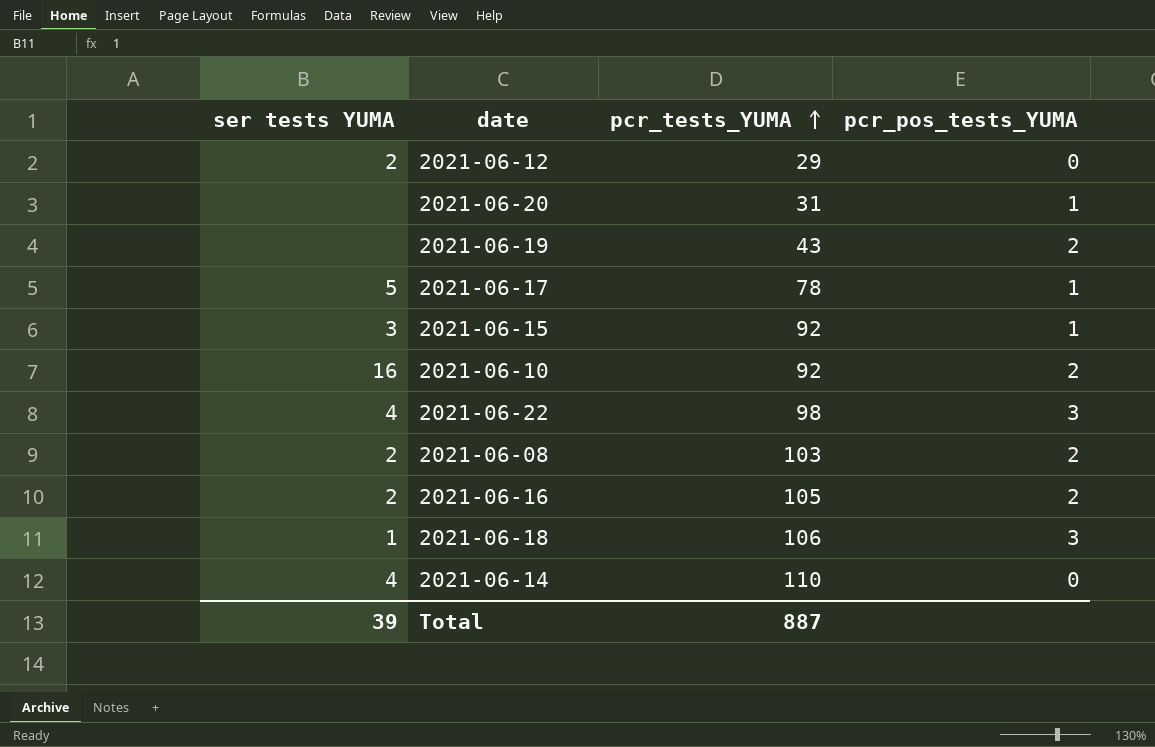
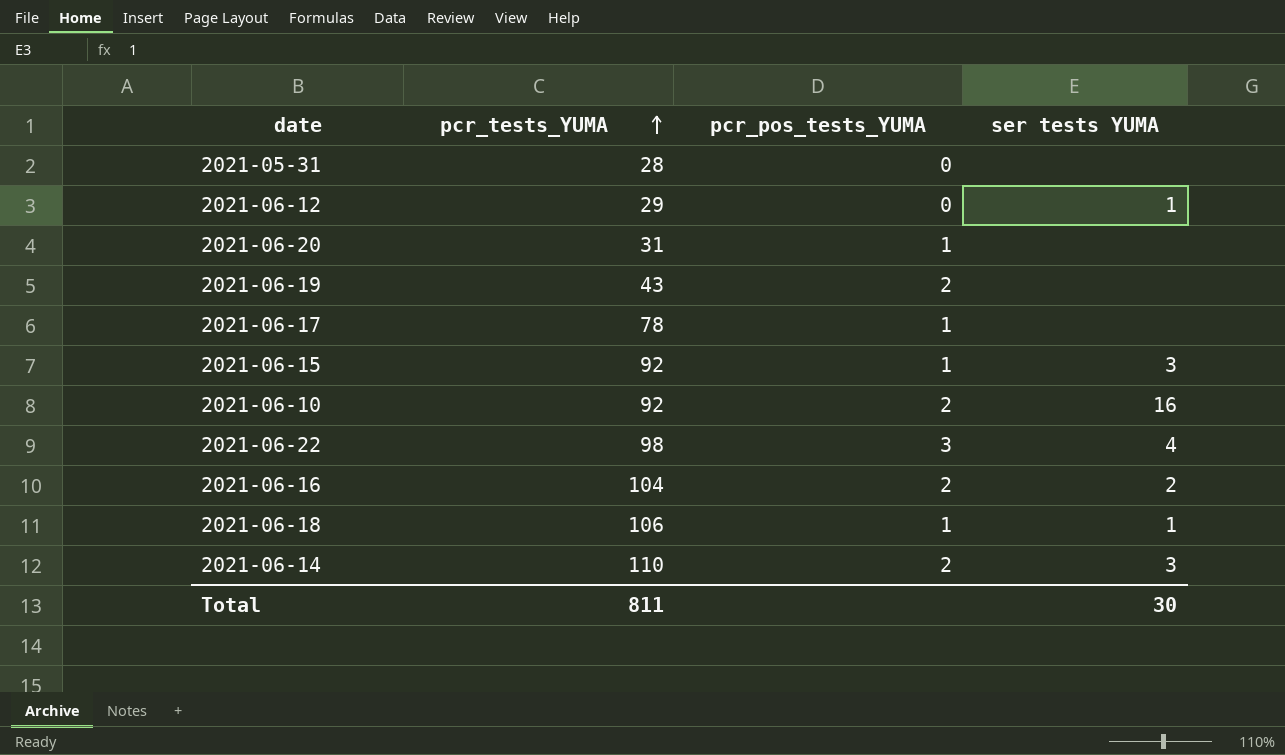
column ser tests YUMA | position: 1 -> 4
row 2021-06-08: 2 | 103 | 2 -> none
row 2021-05-31: none -> 28 | 0 | none
2021-06-12 | ser tests YUMA: 2 -> 1
2021-06-17 | ser tests YUMA: 5 -> none
2021-06-16 | pcr_tests_YUMA: 105 -> 104
2021-06-18 | pcr_pos_tests_YUMA: 3 -> 1
2021-06-14 | pcr_pos_tests_YUMA: 0 -> 2
2021-06-14 | ser tests YUMA: 4 -> 3
Total | pcr_tests_YUMA: 887 -> 811
Total | ser tests YUMA: 39 -> 30

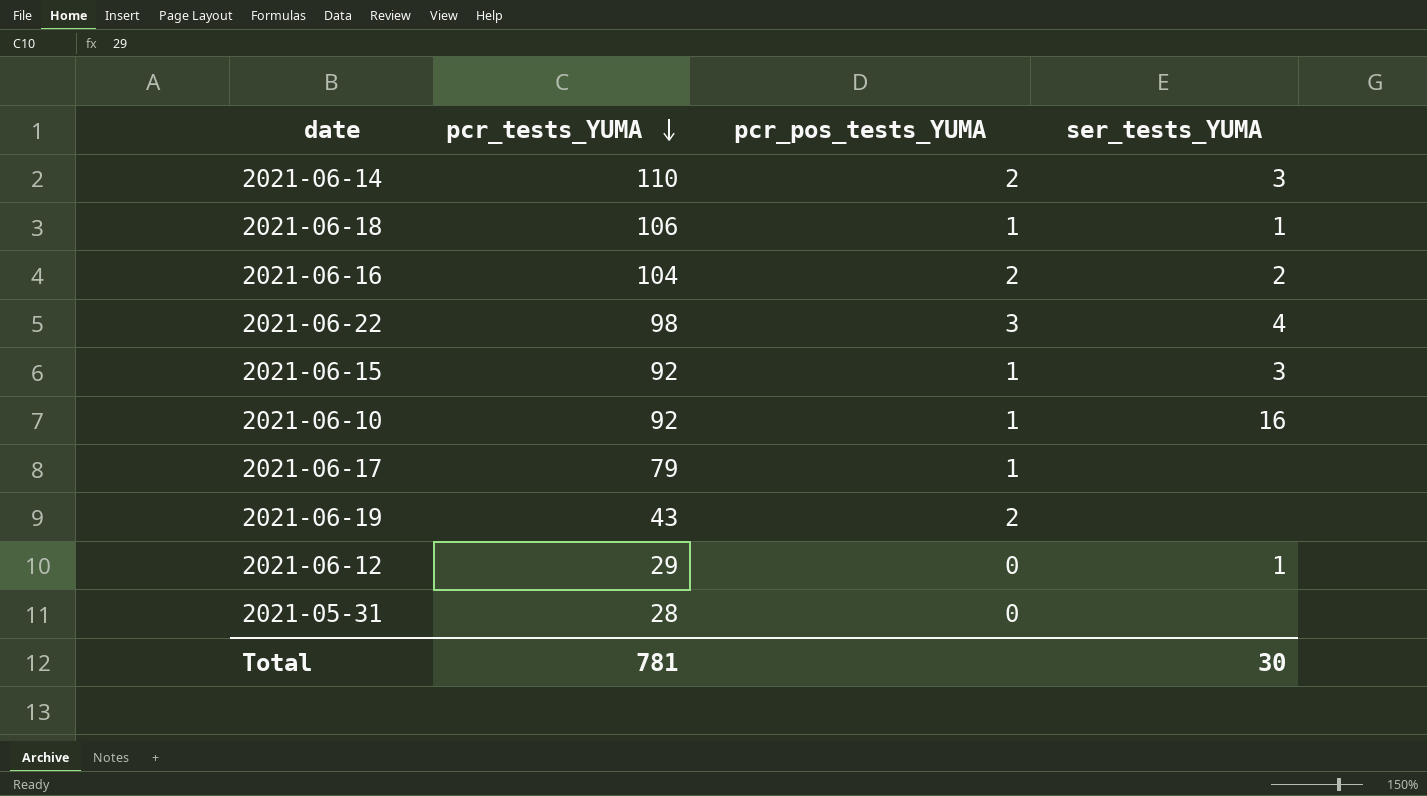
row order: pcr_tests_YUMA ascending -> pcr_tests_YUMA descending
column name: ser tests YUMA -> ser_tests_YUMA
row 2021-06-20: 31 | 1 | none -> none
2021-06-10 | pcr_pos_tests_YUMA: 2 -> 1
2021-06-17 | pcr_tests_YUMA: 78 -> 79
Total | pcr_tests_YUMA: 811 -> 781

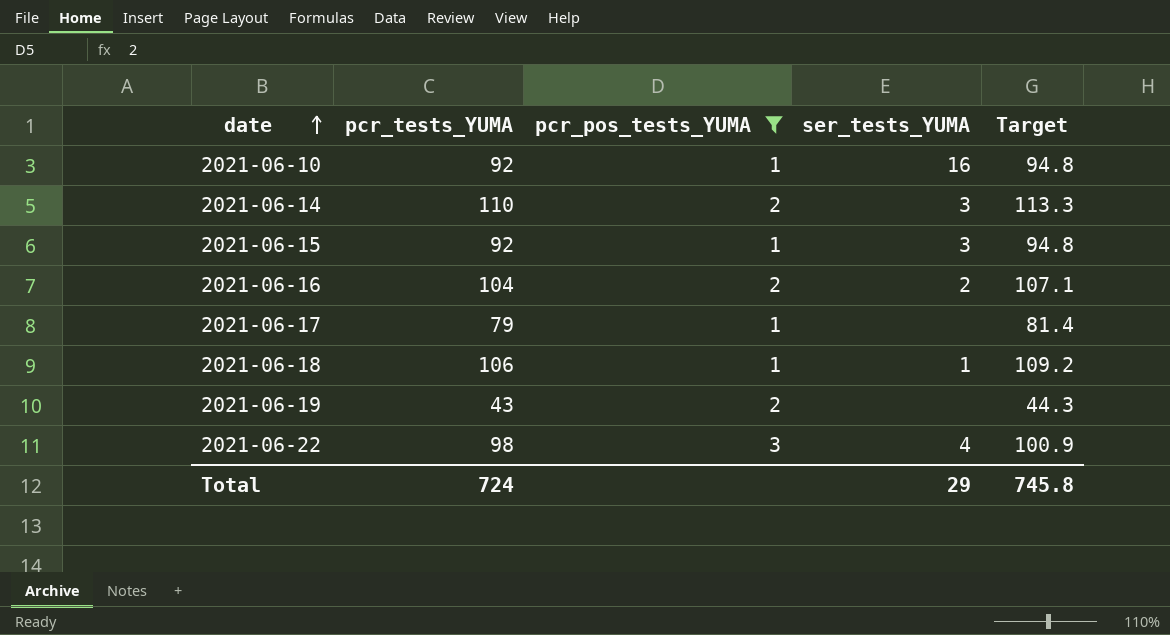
filter: none -> pcr_pos_tests_YUMA != 0
row order: pcr_tests_YUMA descending -> date ascending
column Target | formula: none -> [pcr_tests_YUMA] * 1.03
Total | pcr_tests_YUMA: 781 -> 724
Total | ser_tests_YUMA: 30 -> 29

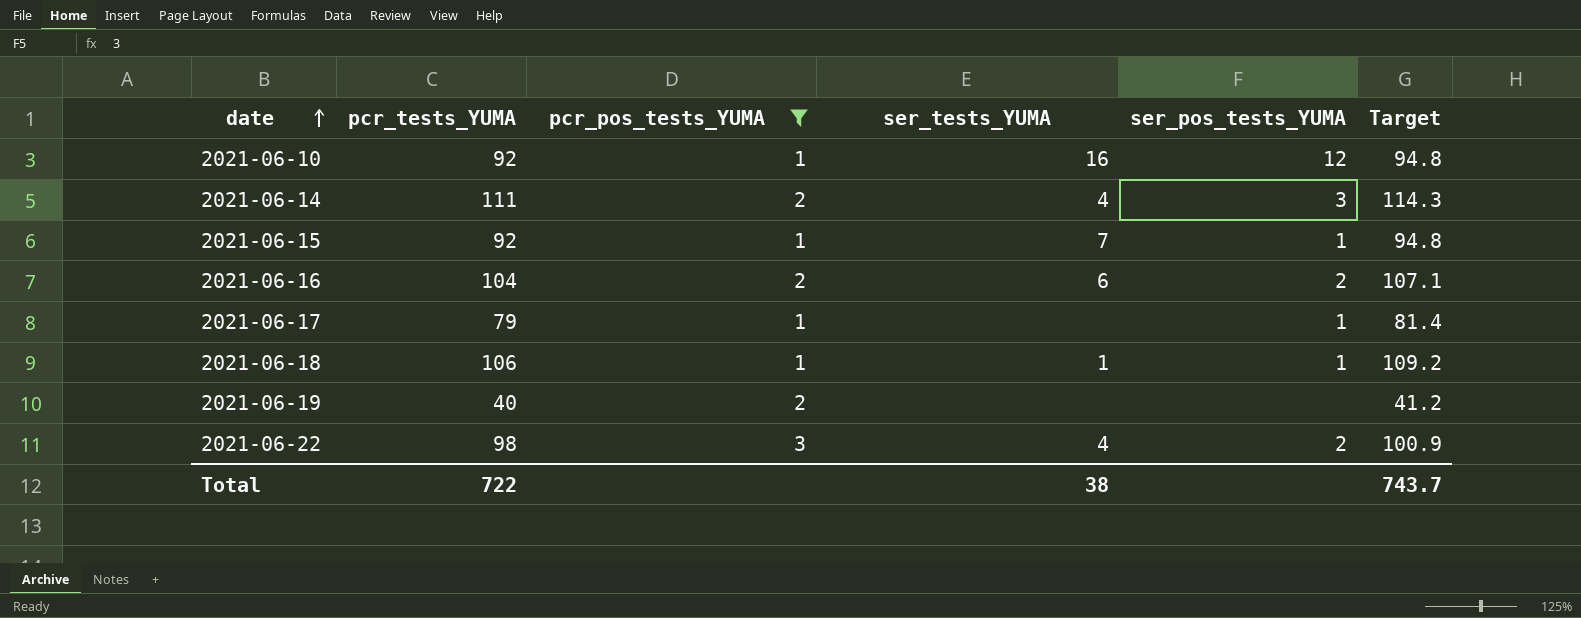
column ser_pos_tests_YUMA | position: none -> 5
2021-06-14 | pcr_tests_YUMA: 110 -> 111
2021-06-14 | ser_tests_YUMA: 3 -> 4
2021-06-14 | Target: 113.3 -> 114.3
2021-06-15 | ser_tests_YUMA: 3 -> 7
2021-06-16 | ser_tests_YUMA: 2 -> 6
2021-06-19 | pcr_tests_YUMA: 43 -> 40
2021-06-19 | Target: 44.3 -> 41.2
Total | pcr_tests_YUMA: 724 -> 722
Total | ser_tests_YUMA: 29 -> 38
Total | Target: 745.8 -> 743.7

